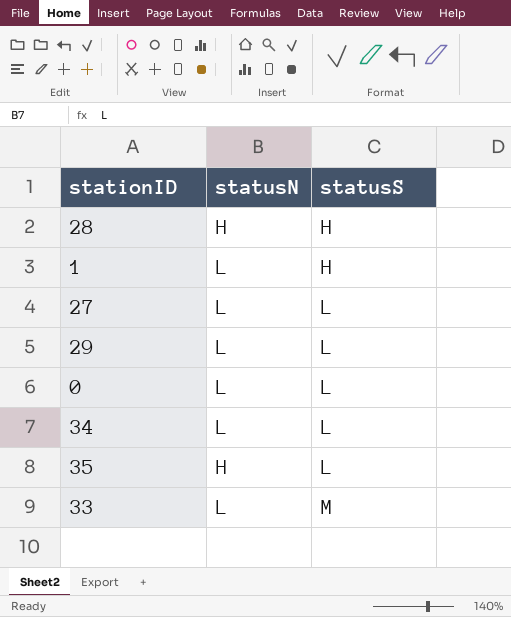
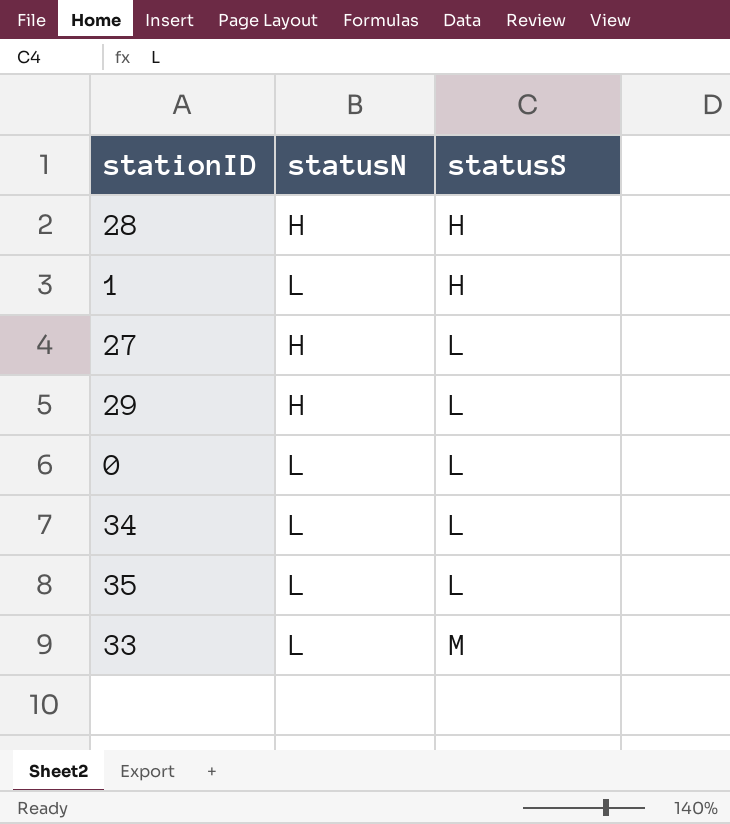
27 | statusN: L -> H
29 | statusN: L -> H
35 | statusN: H -> L

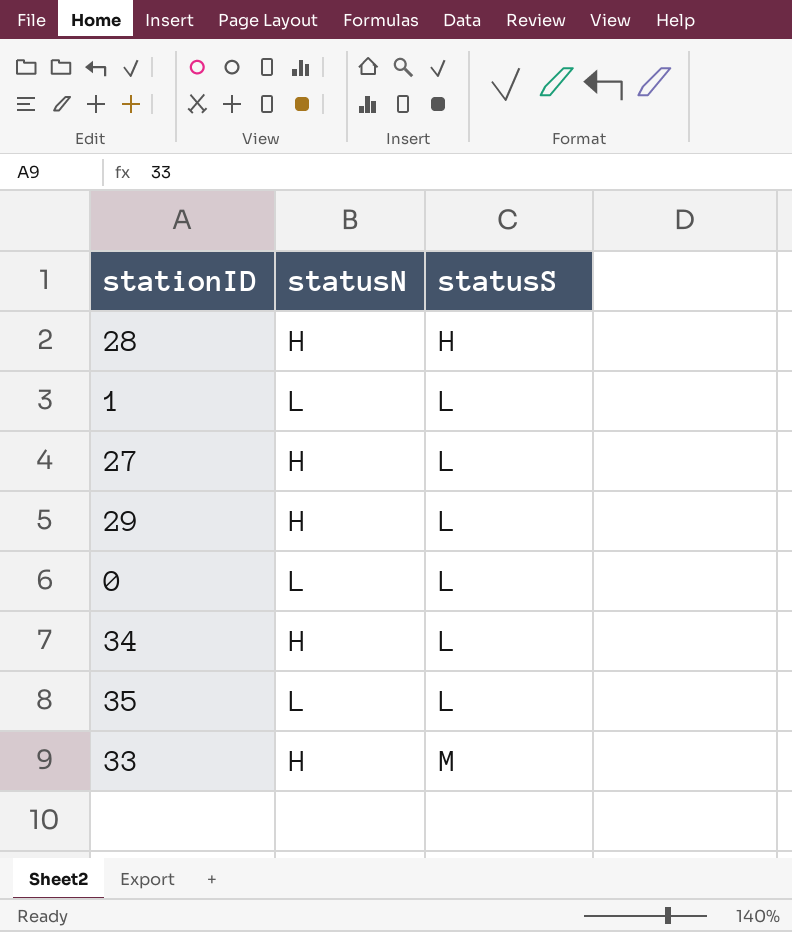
1 | statusS: H -> L
34 | statusN: L -> H
33 | statusN: L -> H

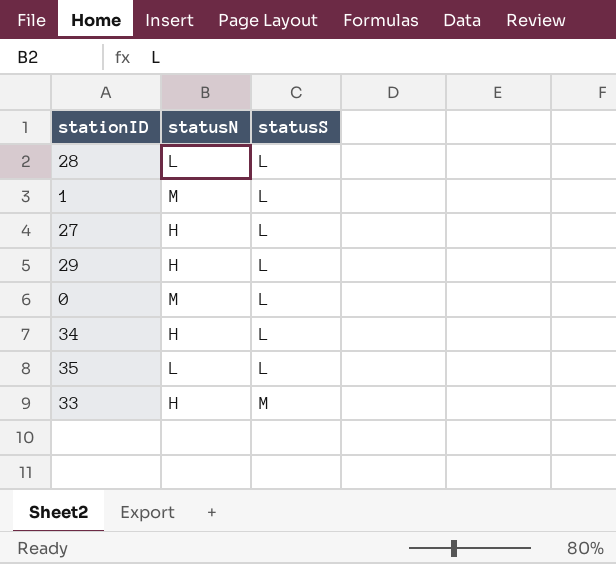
28 | statusN: H -> L
28 | statusS: H -> L
1 | statusN: L -> M
0 | statusN: L -> M

